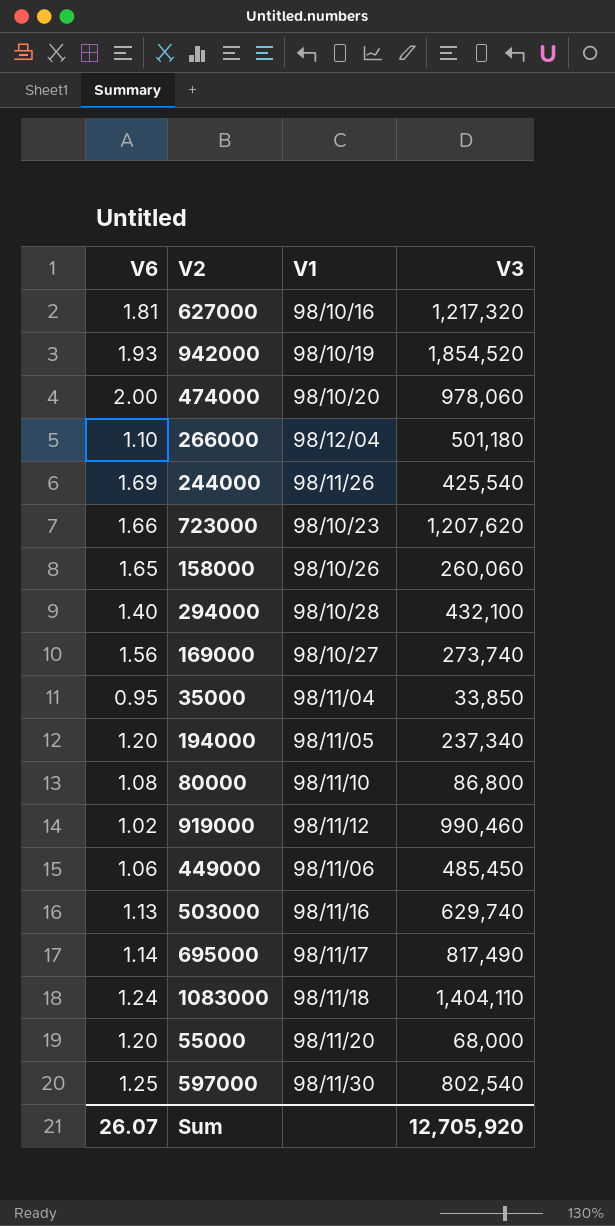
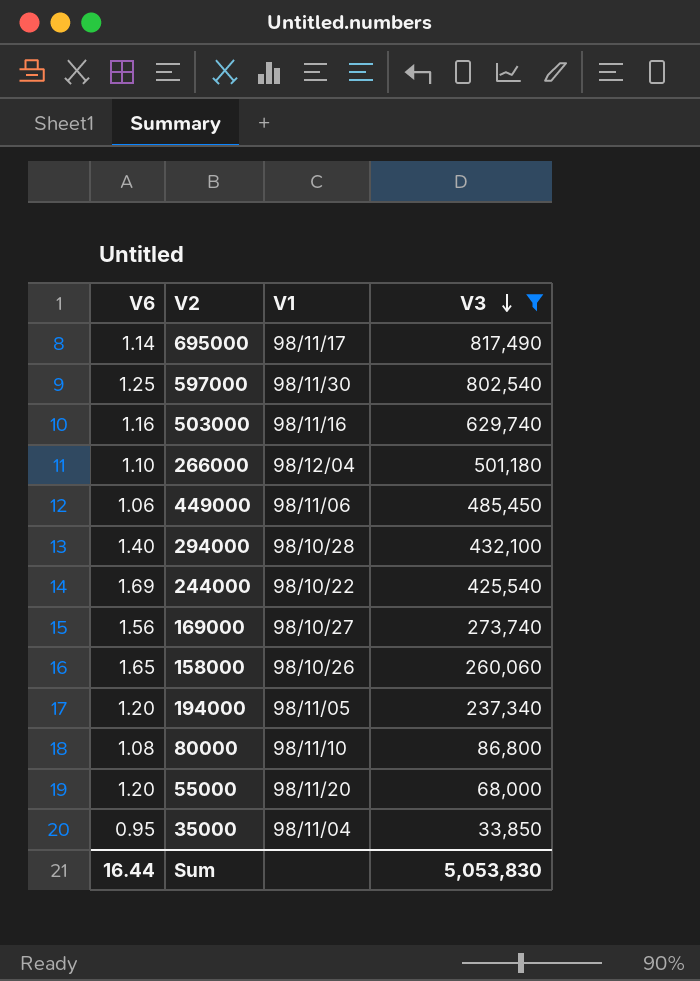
filter: none -> V3 <= 817,490
row order: none -> V3 descending
503000 | V6: 1.13 -> 1.16
244000 | V1: 98/11/26 -> 98/10/22
Sum | V6: 26.07 -> 16.44
Sum | V3: 12,705,920 -> 5,053,830

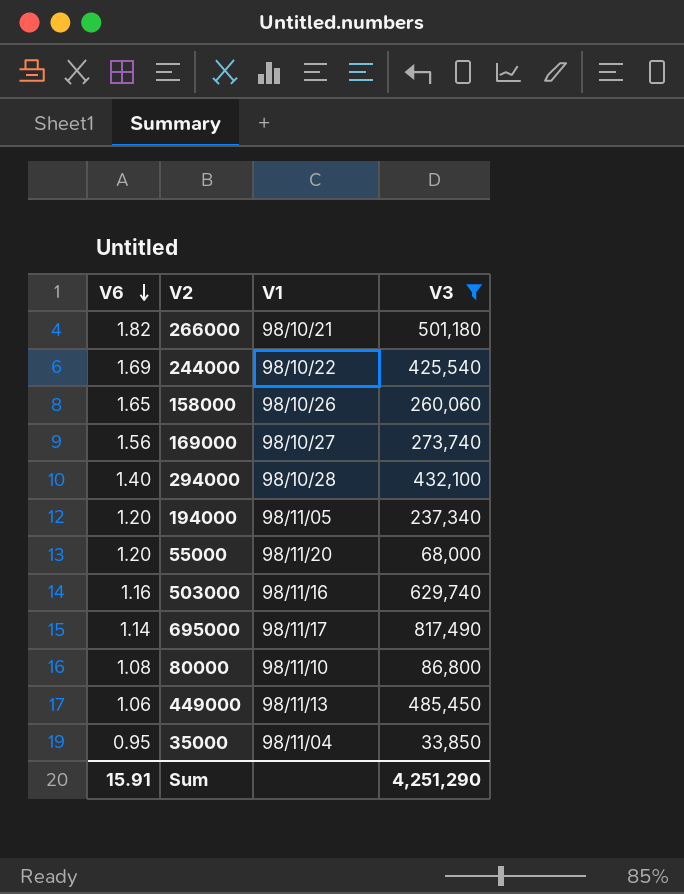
row order: V3 descending -> V6 descending
row 597000: 1.25 | 98/11/30 | 802,540 -> none
266000 | V6: 1.10 -> 1.82
266000 | V1: 98/12/04 -> 98/10/21
449000 | V1: 98/11/06 -> 98/11/13
Sum | V6: 16.44 -> 15.91
Sum | V3: 5,053,830 -> 4,251,290

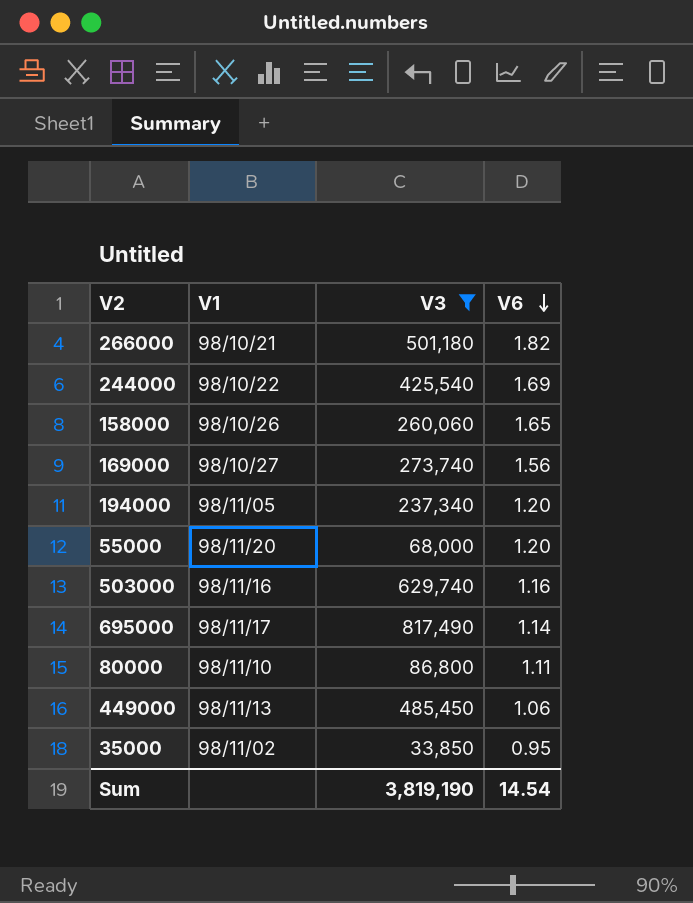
column V6 | position: 1 -> 4
row 294000: 1.40 | 98/10/28 | 432,100 -> none
80000 | V6: 1.08 -> 1.11
35000 | V1: 98/11/04 -> 98/11/02
Sum | V3: 4,251,290 -> 3,819,190
Sum | V6: 15.91 -> 14.54

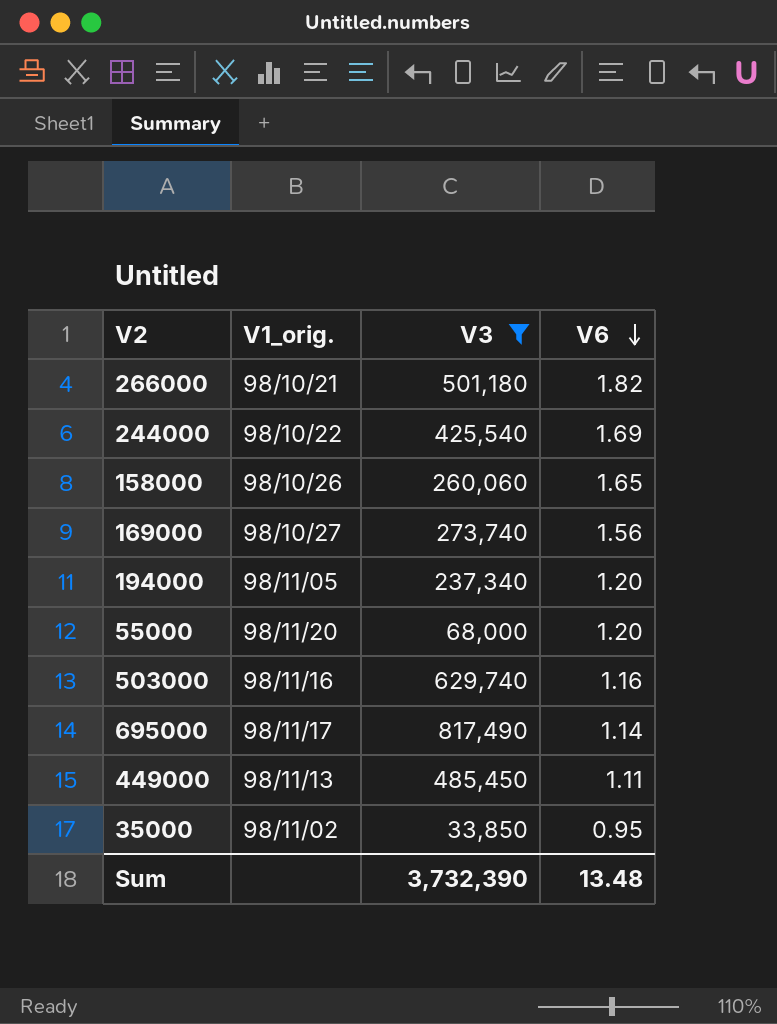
column name: V1 -> V1_orig.
row 80000: 98/11/10 | 86,800 | 1.11 -> none
449000 | V6: 1.06 -> 1.11
Sum | V3: 3,819,190 -> 3,732,390
Sum | V6: 14.54 -> 13.48

